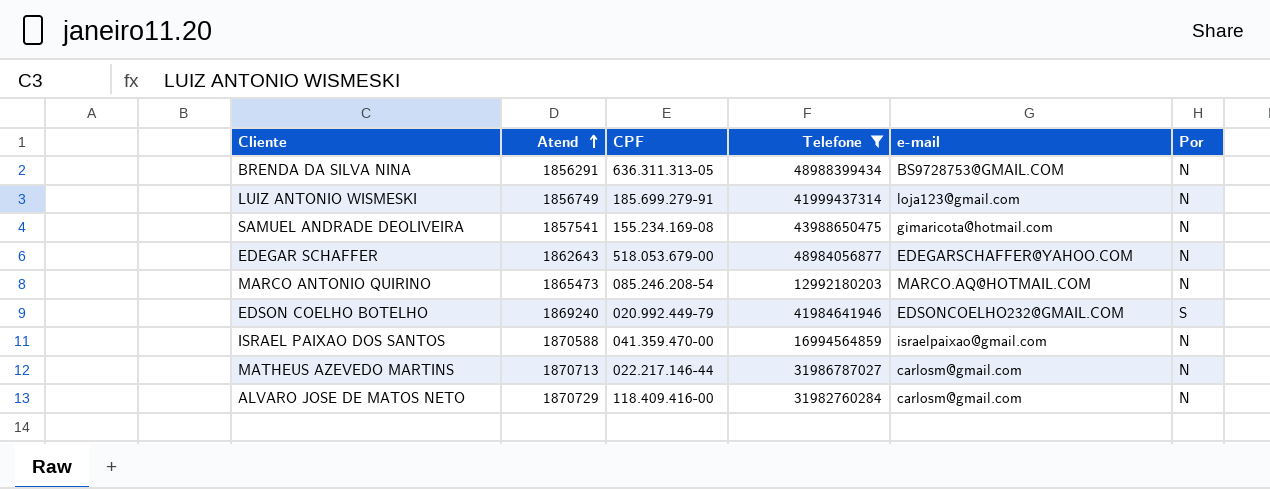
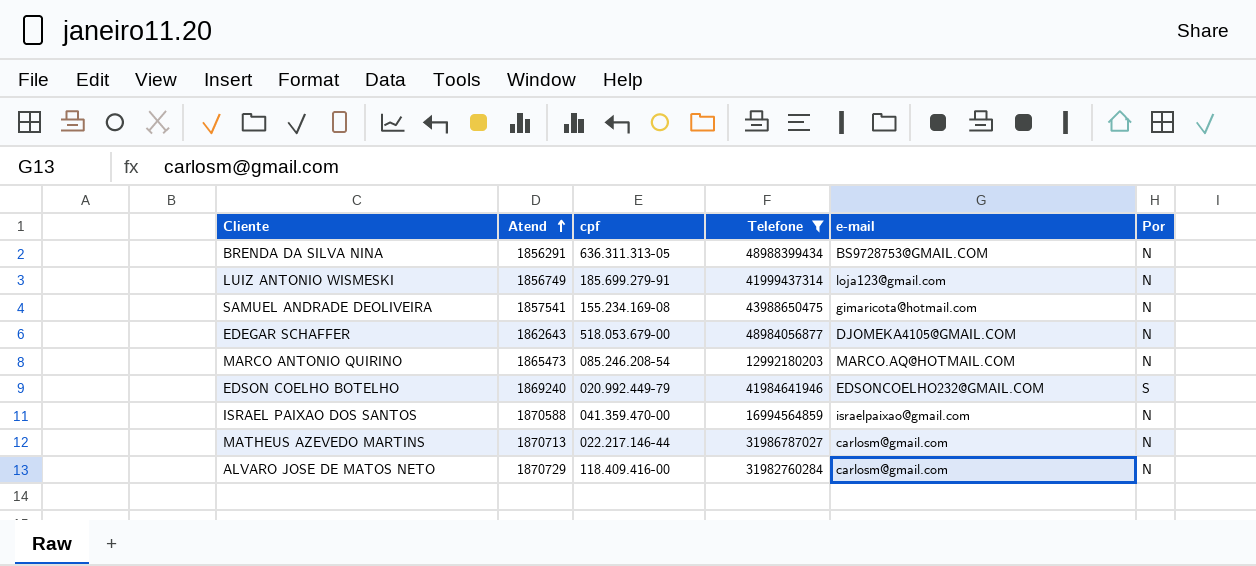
column name: CPF -> cpf
EDEGAR SCHAFFER | e-mail: EDEGARSCHAFFER@YAHOO.COM -> DJOMEKA4105@GMAIL.COM

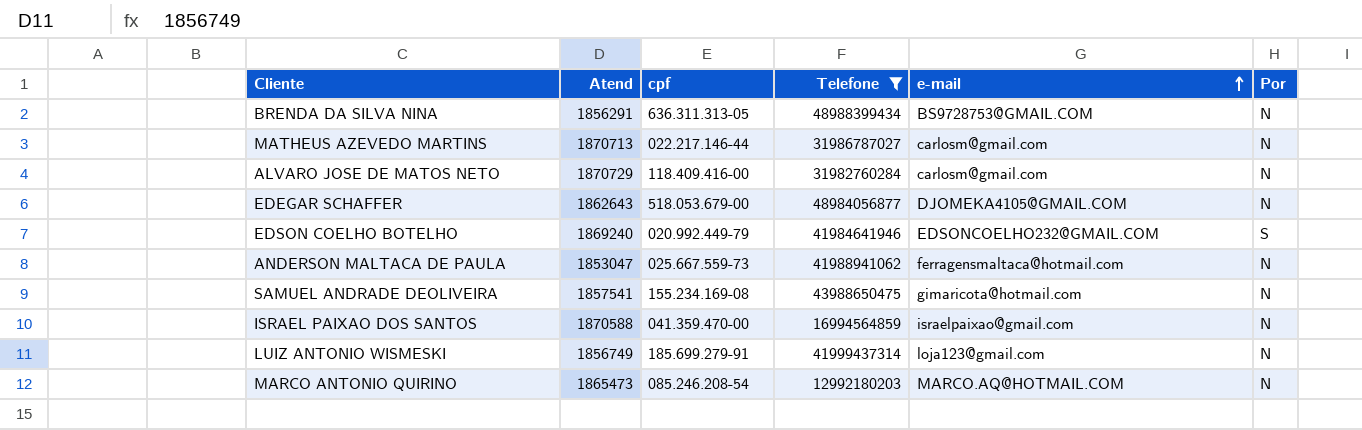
row order: Atend ascending -> e-mail ascending
row ANDERSON MALTACA DE PAULA: none -> 1853047 | 025.667.559-73 | 41988941062 | ferragensmaltaca@hotmail.com | N

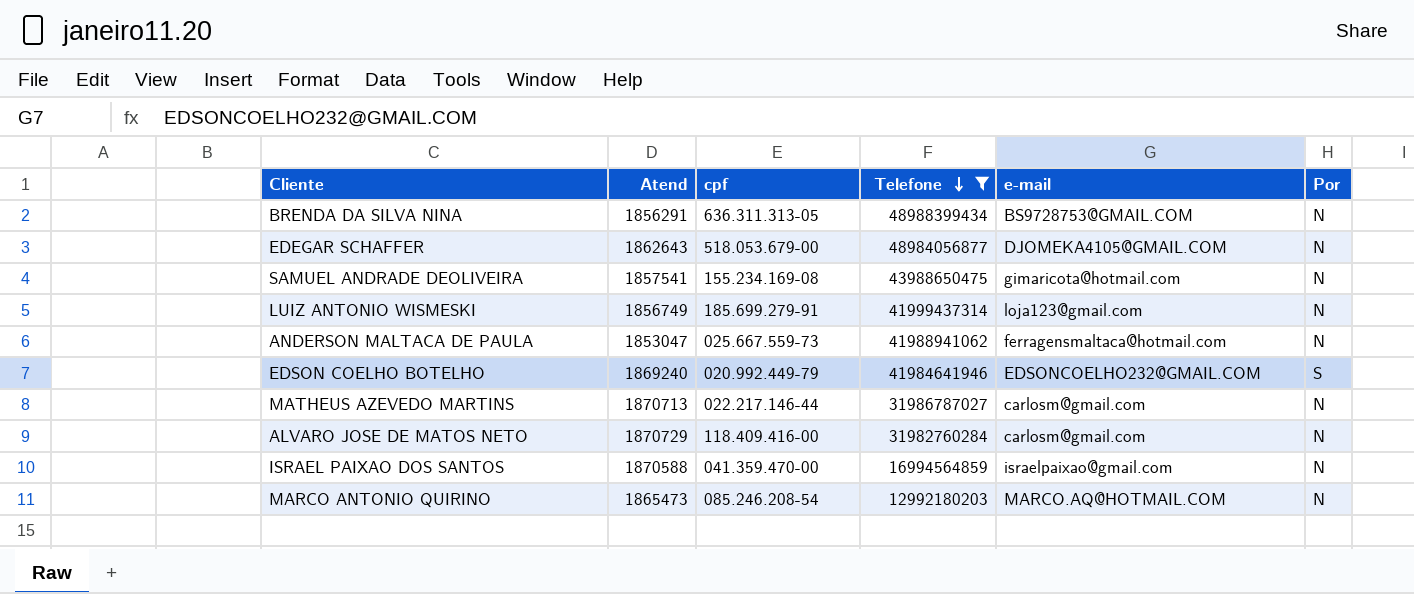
row order: e-mail ascending -> Telefone descending

